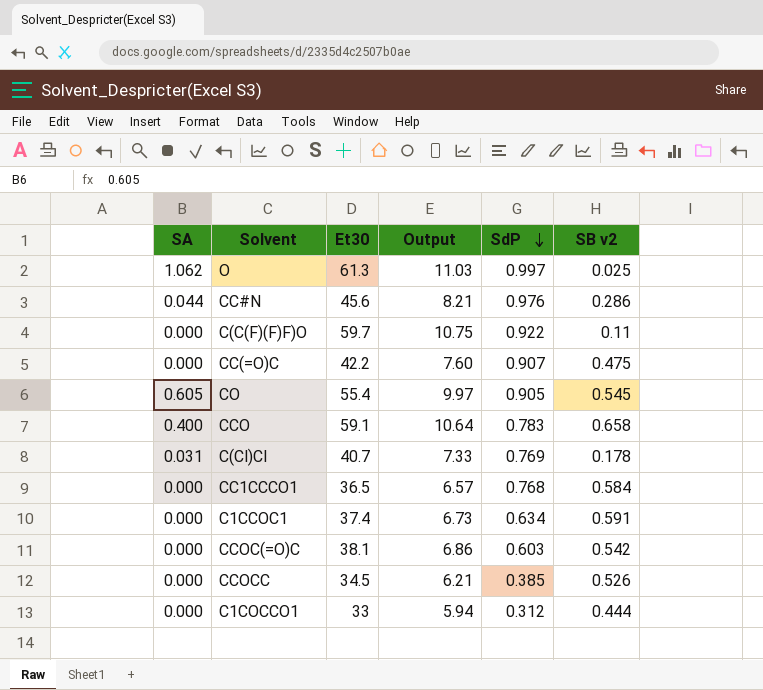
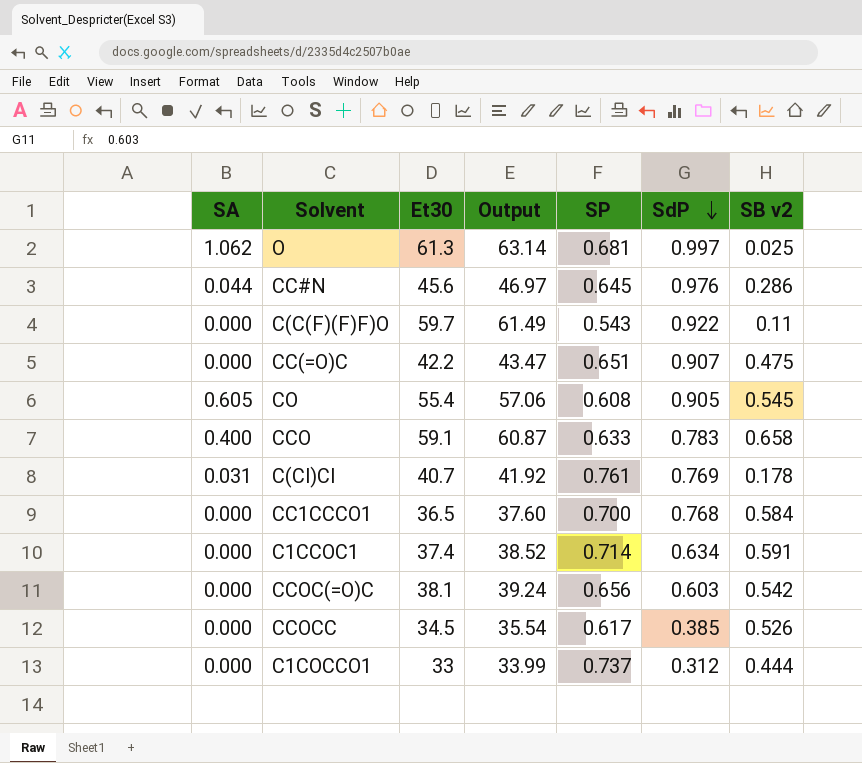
column Output | formula: [Et30] * 0.18 -> [Et30] * 1.03
column SP | position: none -> 5

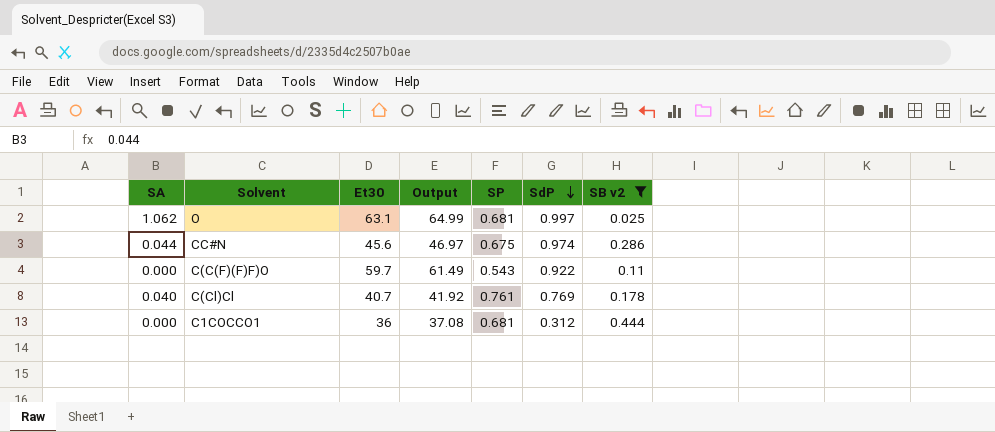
filter: none -> SB v2 <= 0.444
O | Et30: 61.3 -> 63.1
O | Output: 63.14 -> 64.99
CC#N | SP: 0.645 -> 0.675
CC#N | SdP: 0.976 -> 0.974
C(Cl)Cl | SA: 0.031 -> 0.040
C1COCCO1 | Et30: 33 -> 36
C1COCCO1 | Output: 33.99 -> 37.08
C1COCCO1 | SP: 0.737 -> 0.681

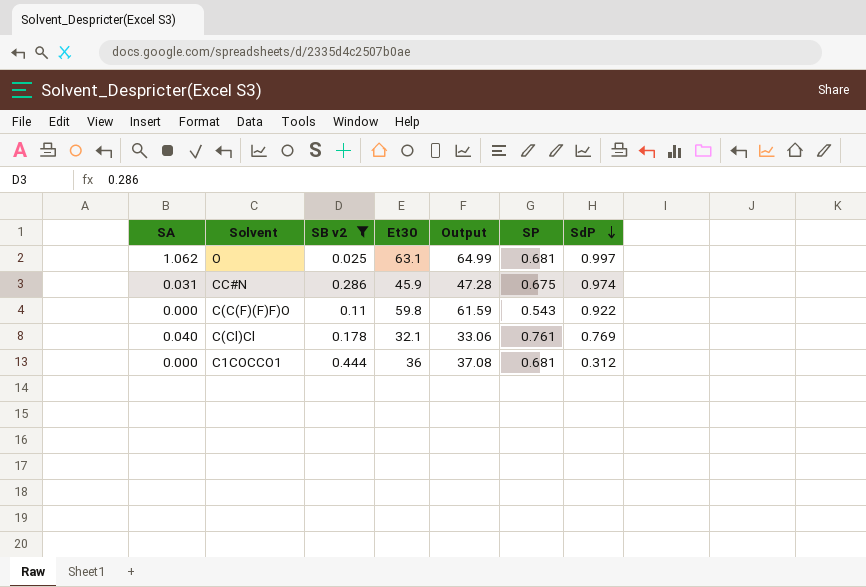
column SB v2 | position: 7 -> 3
CC#N | SA: 0.044 -> 0.031
CC#N | Et30: 45.6 -> 45.9
CC#N | Output: 46.97 -> 47.28
C(C(F)(F)F)O | Et30: 59.7 -> 59.8
C(C(F)(F)F)O | Output: 61.49 -> 61.59
C(Cl)Cl | Et30: 40.7 -> 32.1
C(Cl)Cl | Output: 41.92 -> 33.06

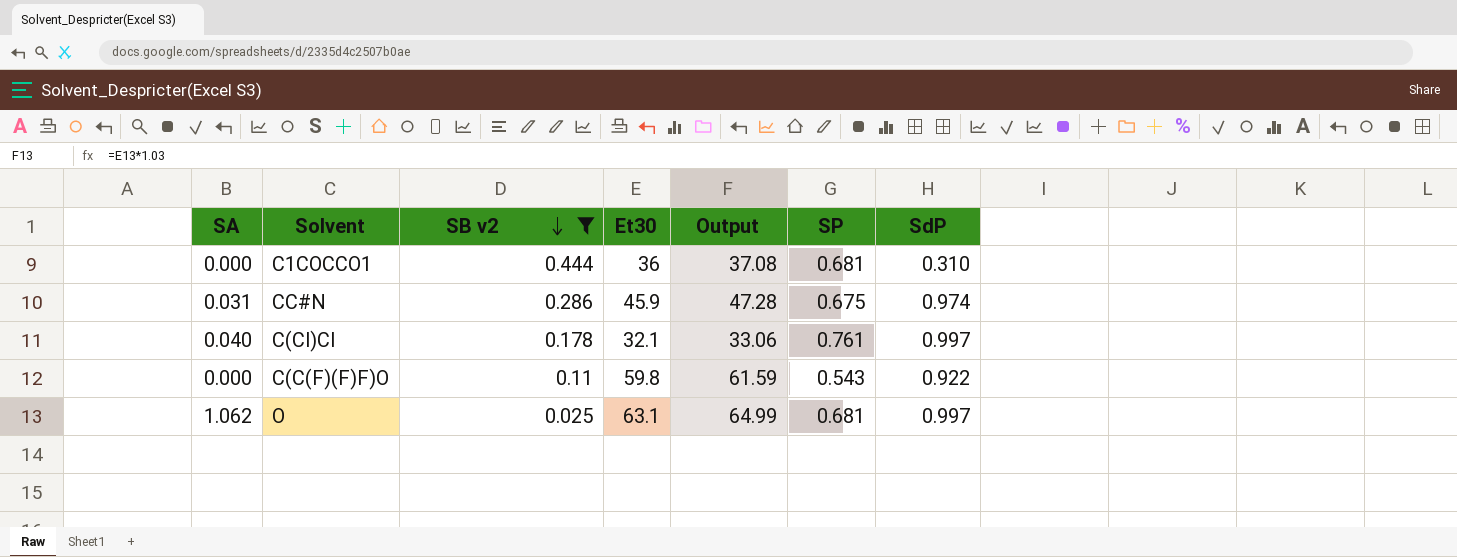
row order: SdP descending -> SB v2 descending
C1COCCO1 | SdP: 0.312 -> 0.310
C(Cl)Cl | SdP: 0.769 -> 0.997

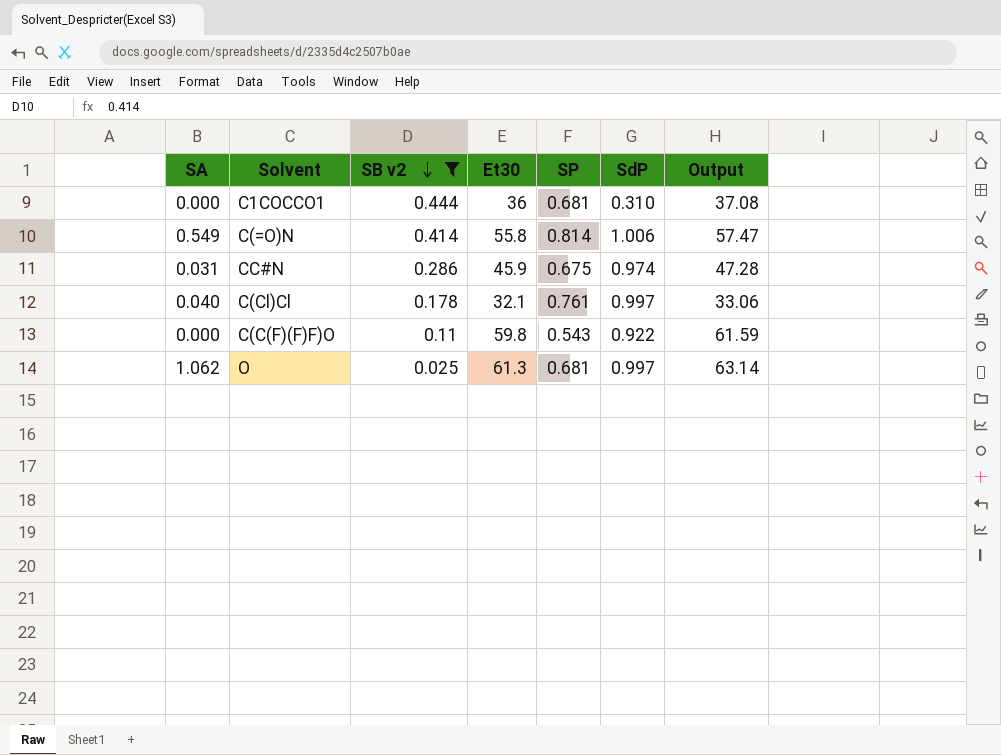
column Output | position: 5 -> 7
row C(=O)N: none -> 0.549 | 0.414 | 55.8 | 0.814 | 1.006 | 57.47
O | Et30: 63.1 -> 61.3
O | Output: 64.99 -> 63.14

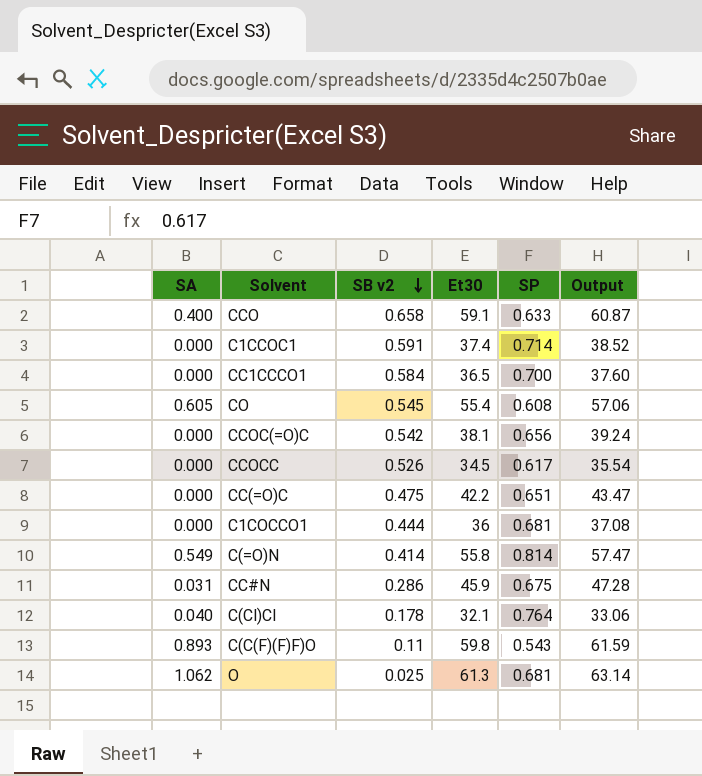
filter: SB v2 <= 0.444 -> none
column SdP | position: 6 -> none
C(Cl)Cl | SP: 0.761 -> 0.764
C(C(F)(F)F)O | SA: 0.000 -> 0.893

